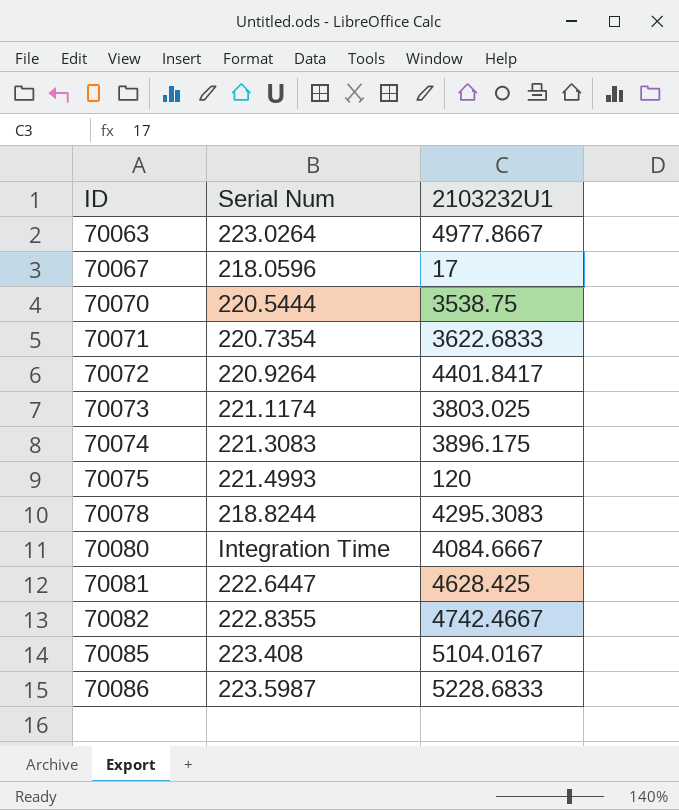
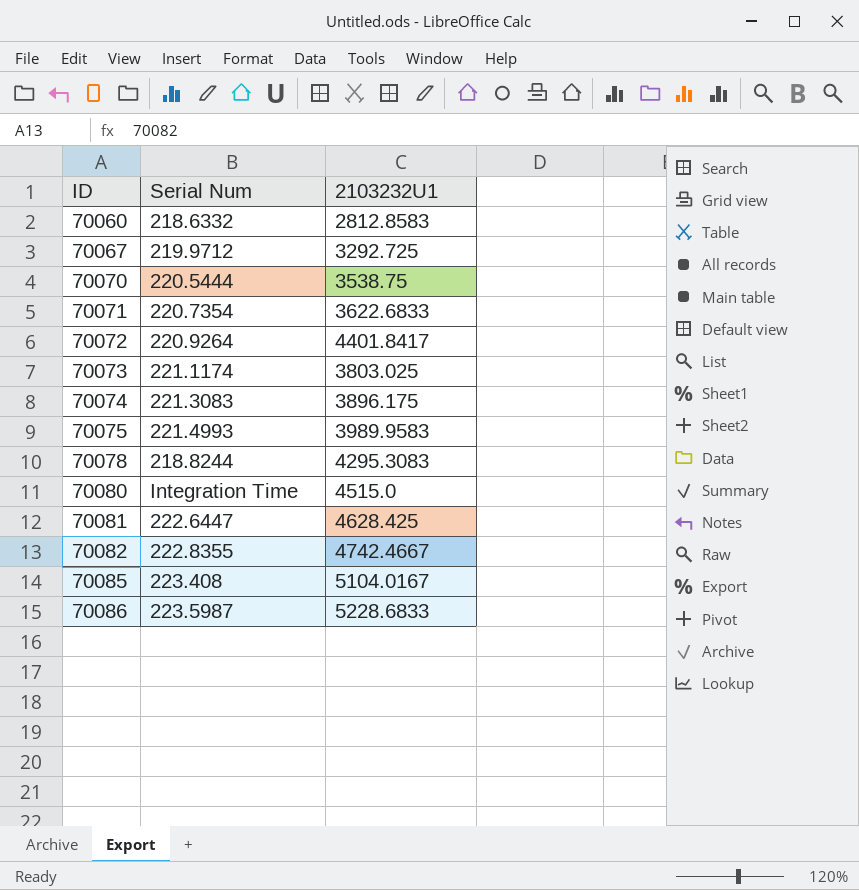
row 70063: 223.0264 | 4977.8667 -> none
row 70060: none -> 218.6332 | 2812.8583
70067 | Serial Num: 218.0596 -> 219.9712
70067 | 2103232U1: 17 -> 3292.725
70075 | 2103232U1: 120 -> 3989.9583
70080 | 2103232U1: 4084.6667 -> 4515.0

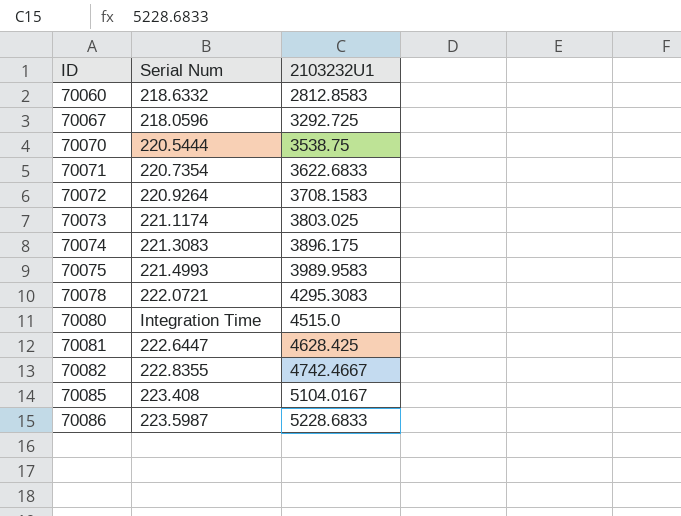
70067 | Serial Num: 219.9712 -> 218.0596
70072 | 2103232U1: 4401.8417 -> 3708.1583
70078 | Serial Num: 218.8244 -> 222.0721

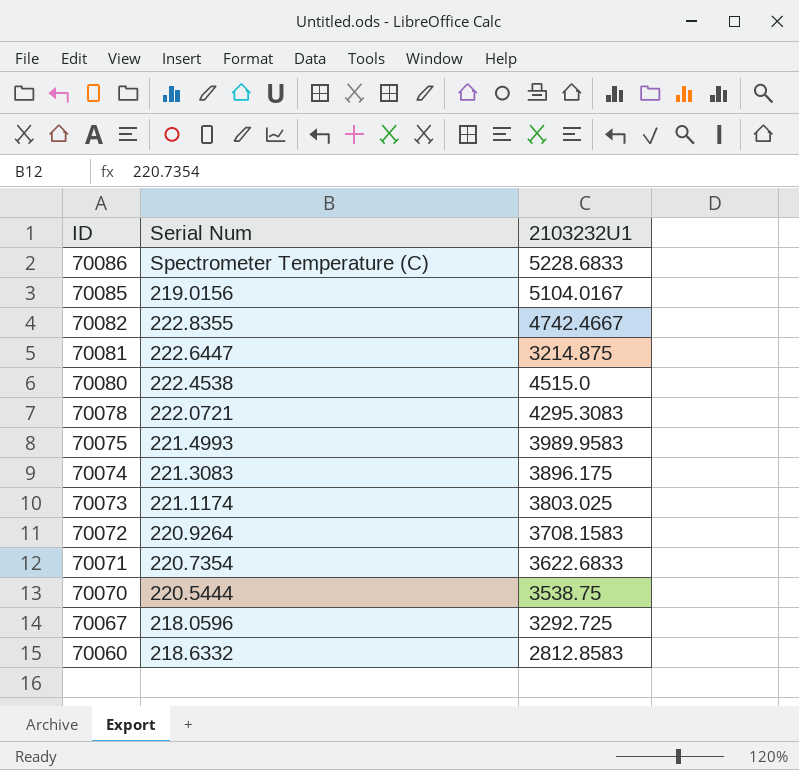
row order: ID ascending -> ID descending
70086 | Serial Num: 223.5987 -> Spectrometer Temperature (C)
70085 | Serial Num: 223.408 -> 219.0156
70081 | 2103232U1: 4628.425 -> 3214.875
70080 | Serial Num: Integration Time -> 222.4538

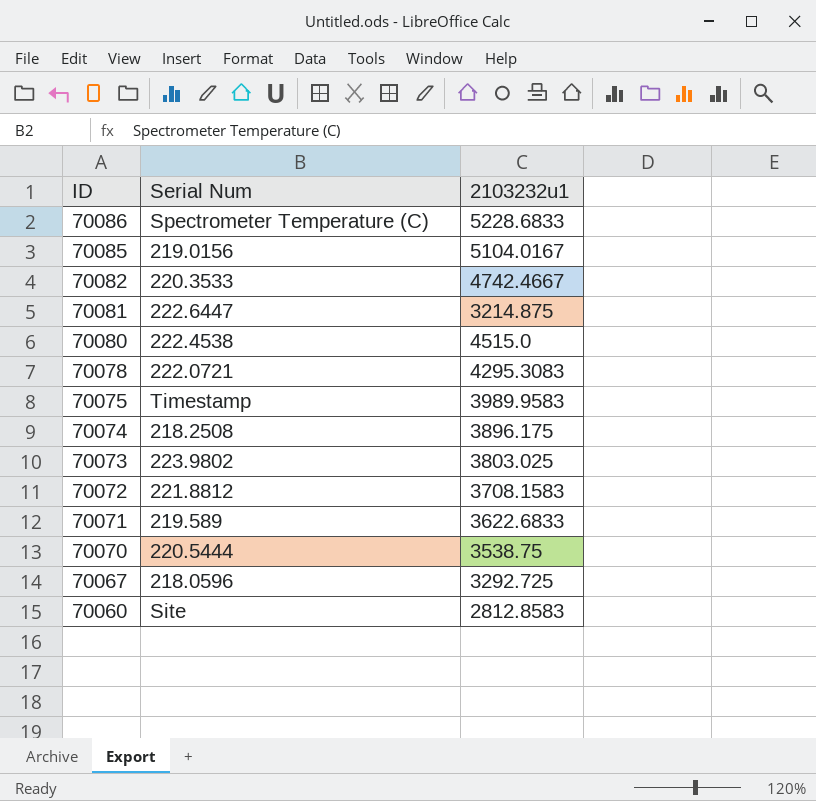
column name: 2103232U1 -> 2103232u1
70082 | Serial Num: 222.8355 -> 220.3533
70075 | Serial Num: 221.4993 -> Timestamp
70074 | Serial Num: 221.3083 -> 218.2508
70073 | Serial Num: 221.1174 -> 223.9802
70072 | Serial Num: 220.9264 -> 221.8812
70071 | Serial Num: 220.7354 -> 219.589
70060 | Serial Num: 218.6332 -> Site

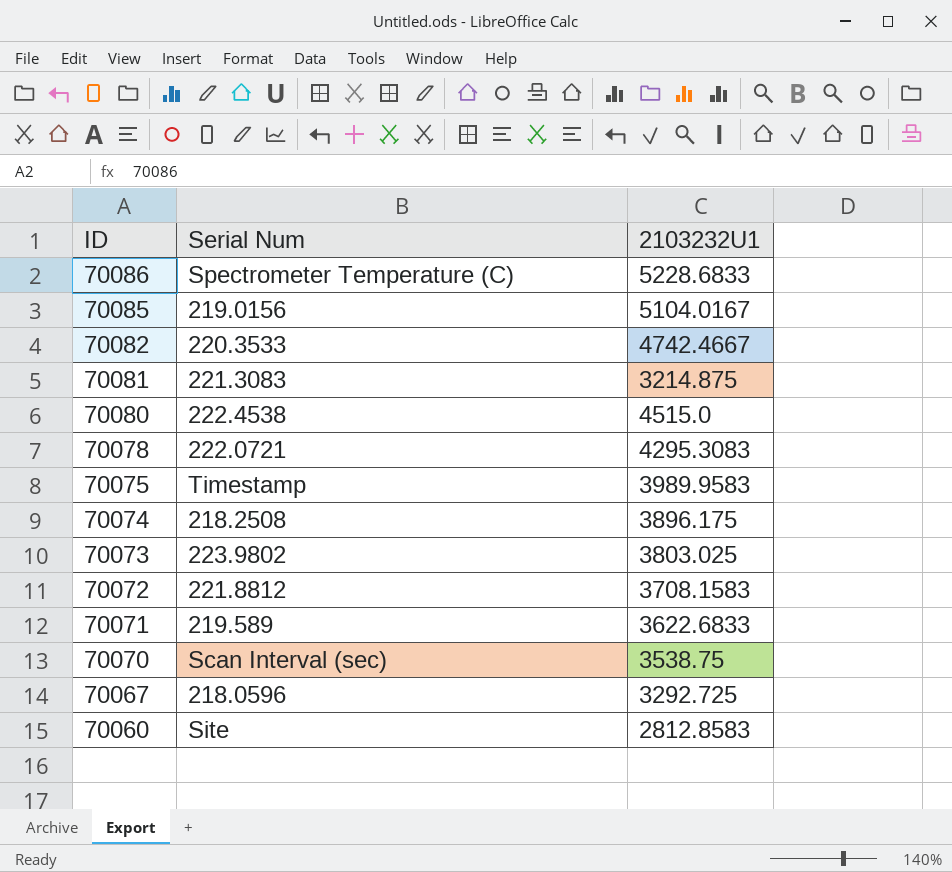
column name: 2103232u1 -> 2103232U1
70081 | Serial Num: 222.6447 -> 221.3083
70070 | Serial Num: 220.5444 -> Scan Interval (sec)

